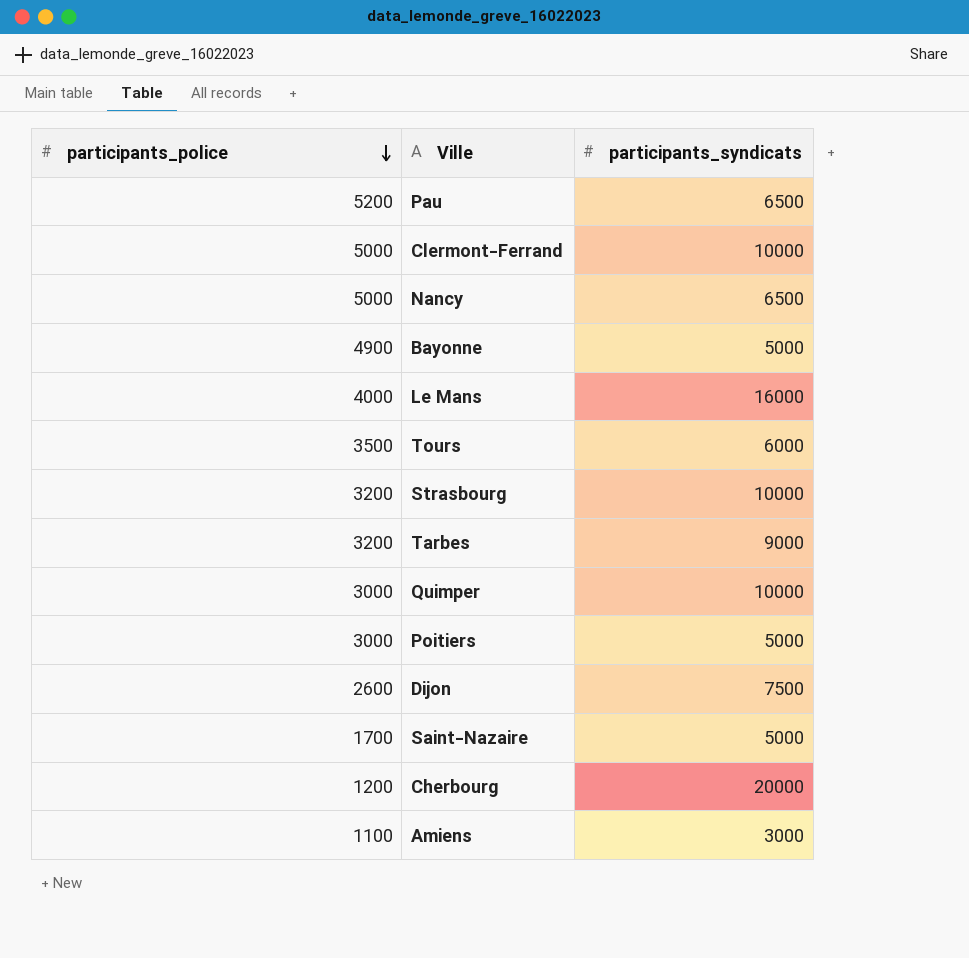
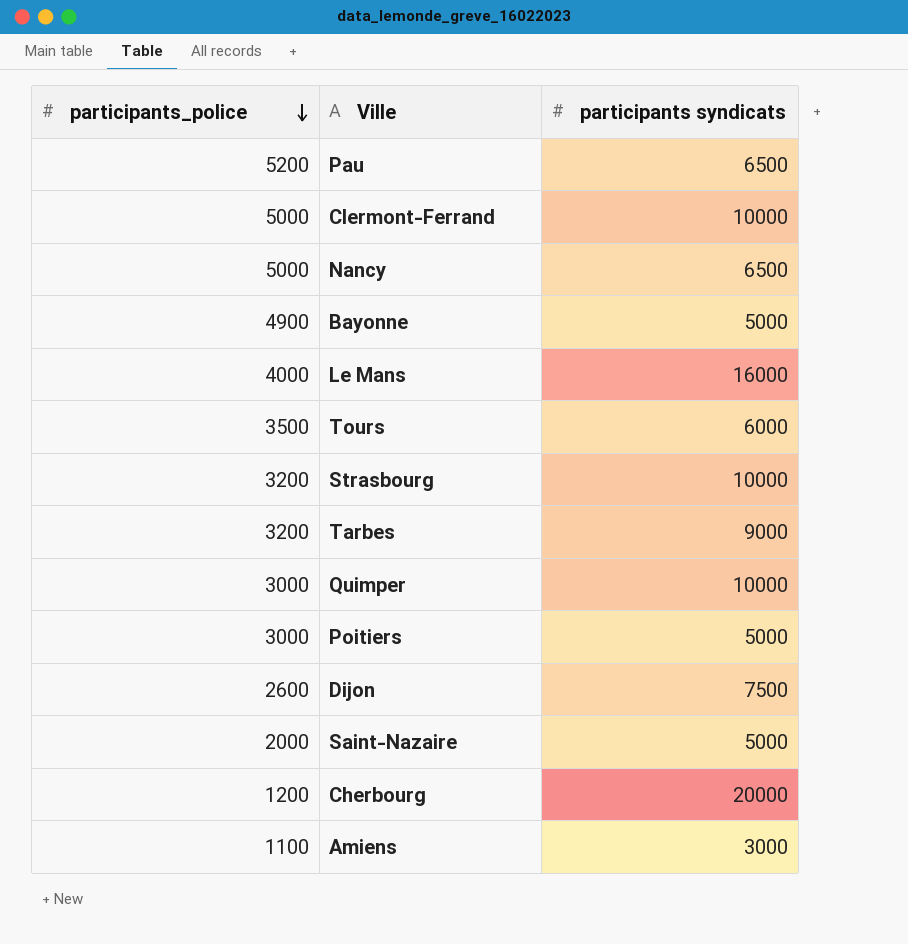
column name: participants_syndicats -> participants syndicats
Saint-Nazaire | participants_police: 1700 -> 2000

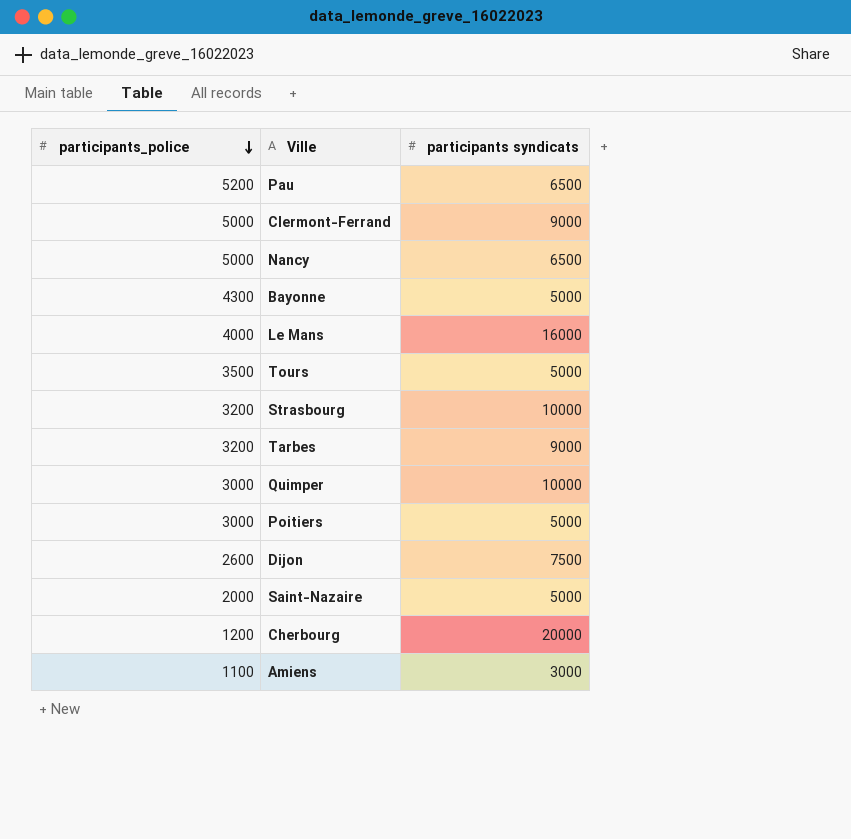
Clermont-Ferrand | participants syndicats: 10000 -> 9000
Bayonne | participants_police: 4900 -> 4300
Tours | participants syndicats: 6000 -> 5000

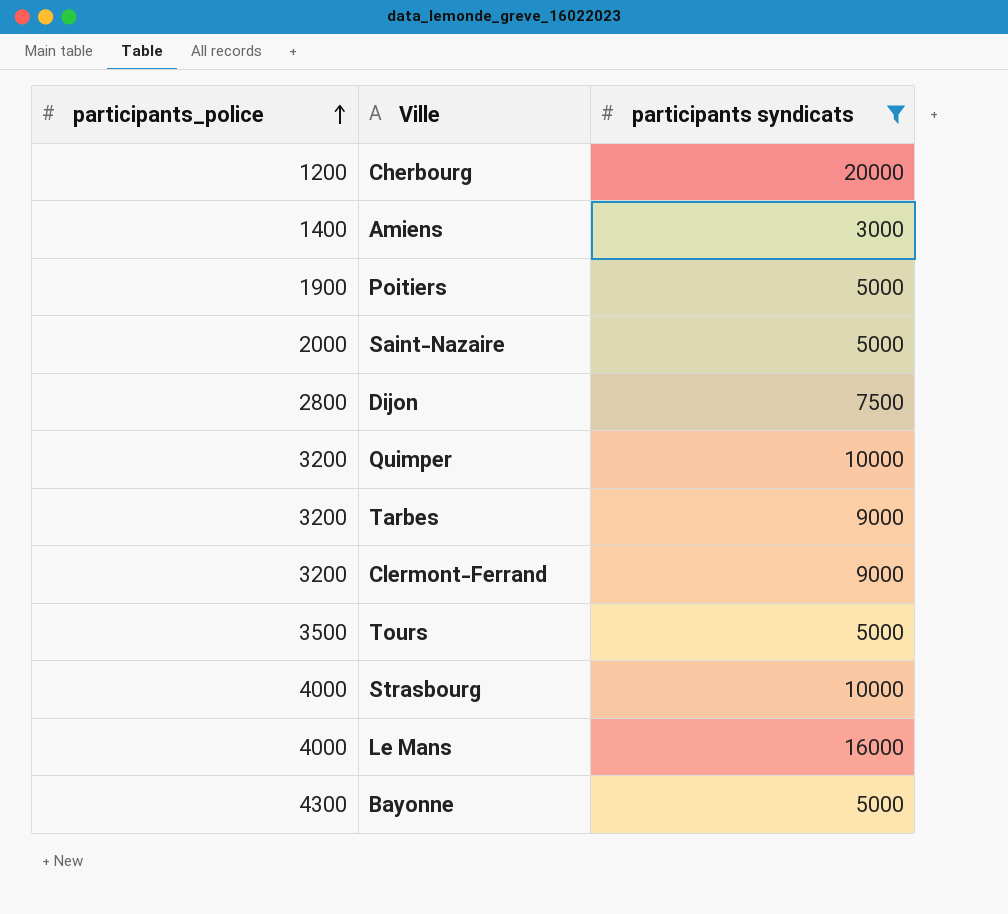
filter: none -> participants syndicats != 6500
row order: participants_police descending -> participants_police ascending
Amiens | participants_police: 1100 -> 1400
Poitiers | participants_police: 3000 -> 1900
Dijon | participants_police: 2600 -> 2800
Quimper | participants_police: 3000 -> 3200
Clermont-Ferrand | participants_police: 5000 -> 3200
Strasbourg | participants_police: 3200 -> 4000

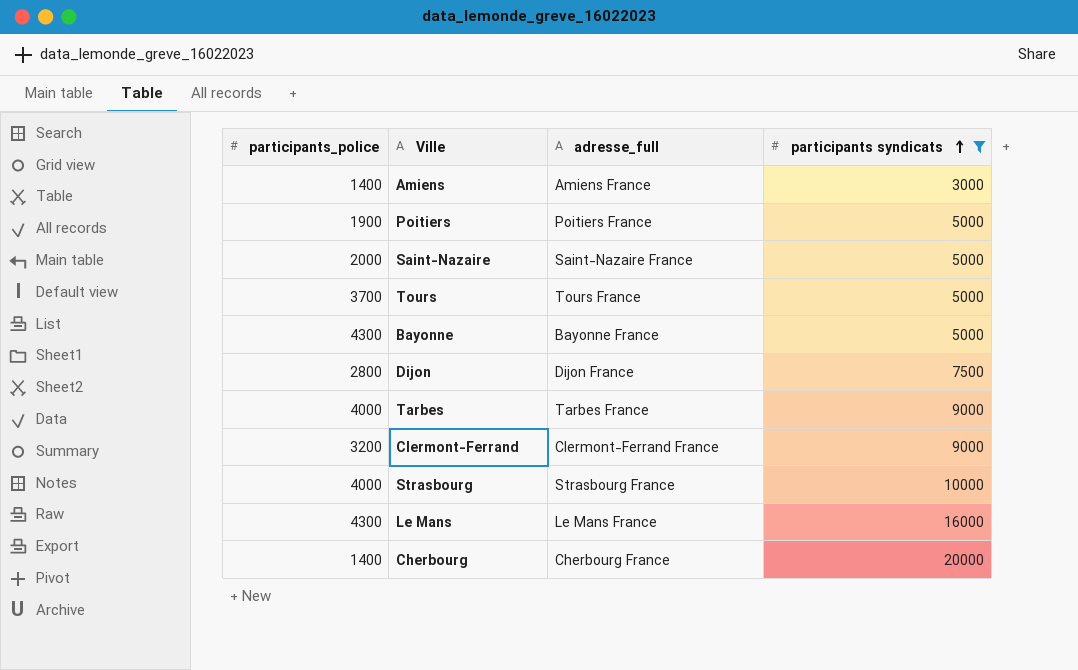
row order: participants_police ascending -> participants syndicats ascending
column adresse_full | position: none -> 3
row Quimper: 3200 | 10000 -> none
Tours | participants_police: 3500 -> 3700
Tarbes | participants_police: 3200 -> 4000
Le Mans | participants_police: 4000 -> 4300
Cherbourg | participants_police: 1200 -> 1400

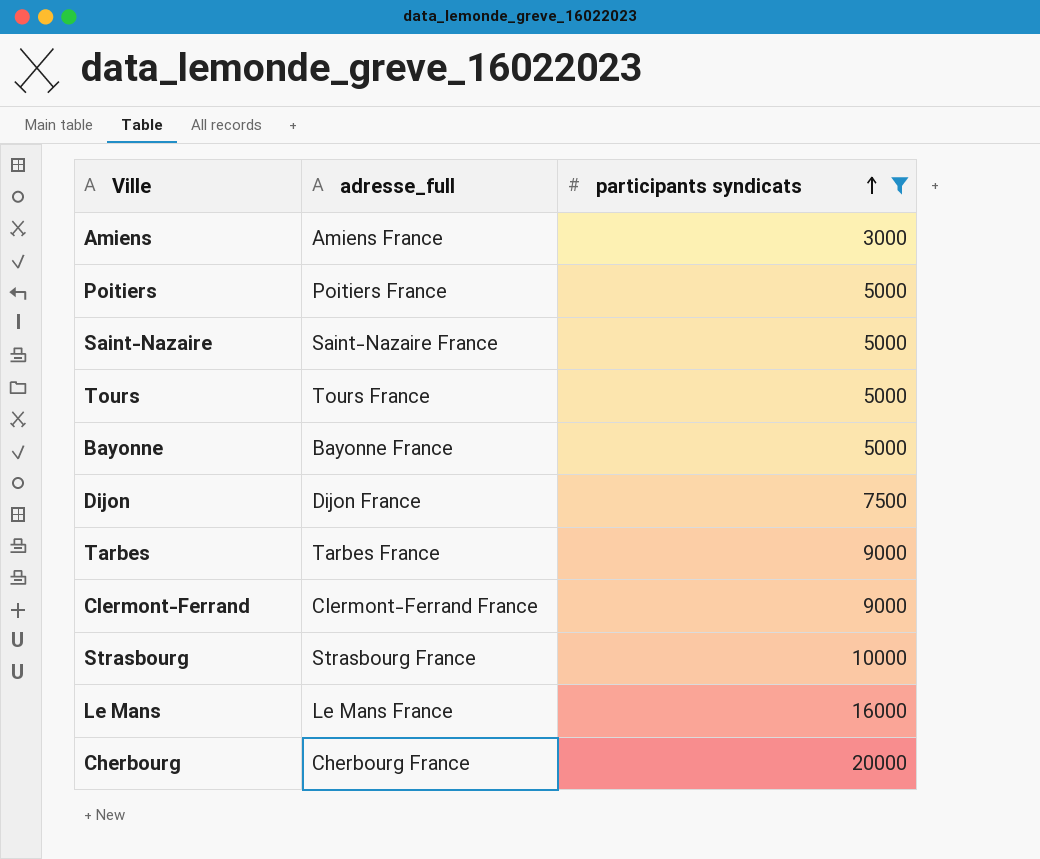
column participants_police | position: 1 -> none

